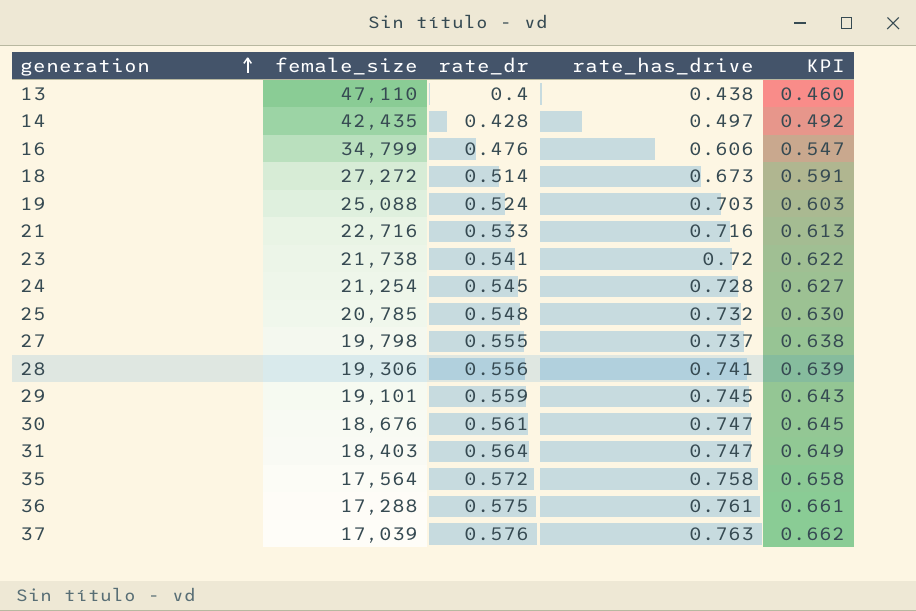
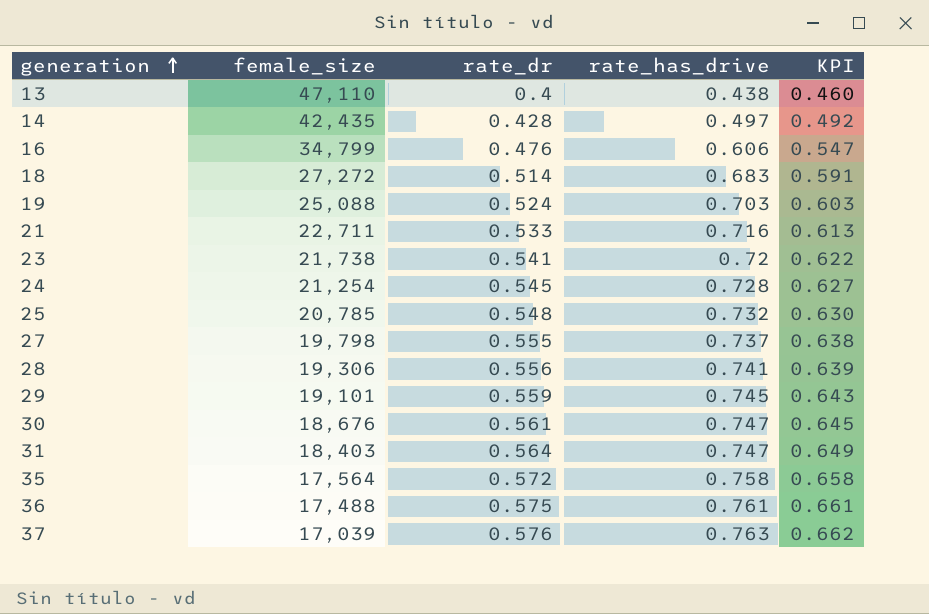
18 | rate_has_drive: 0.673 -> 0.683
21 | female_size: 22,716 -> 22,711
36 | female_size: 17,288 -> 17,488

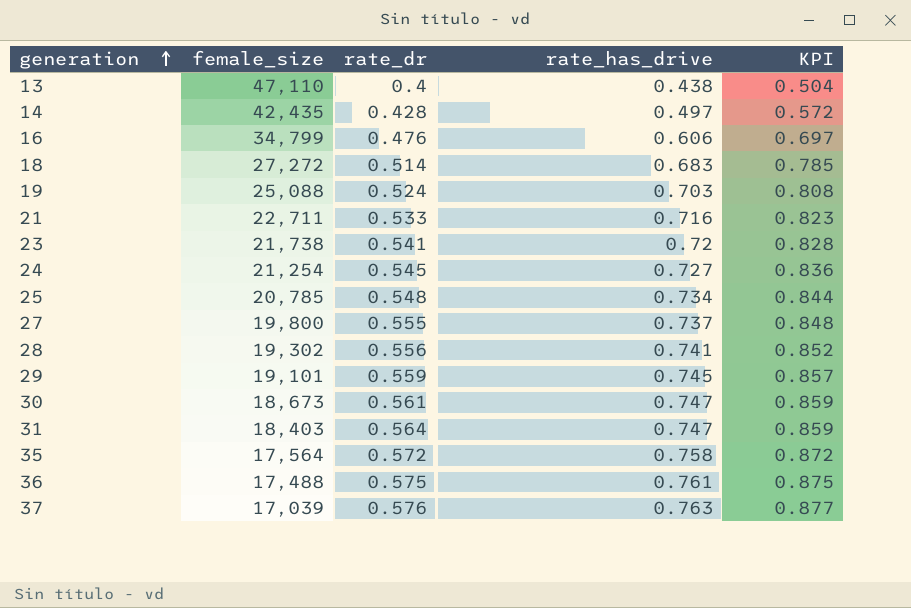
column KPI | formula: [rate_dr] * 1.15 -> [rate_has_drive] * 1.15
24 | rate_has_drive: 0.728 -> 0.727
25 | rate_has_drive: 0.732 -> 0.734
27 | female_size: 19,798 -> 19,800
28 | female_size: 19,306 -> 19,302
30 | female_size: 18,676 -> 18,673

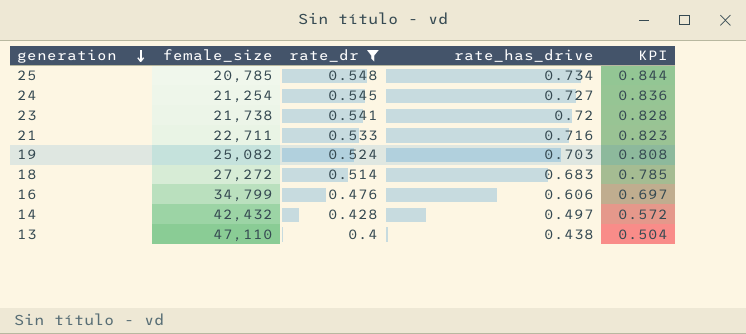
filter: none -> rate_dr <= 0.548
row order: generation ascending -> generation descending
19 | female_size: 25,088 -> 25,082
14 | female_size: 42,435 -> 42,432

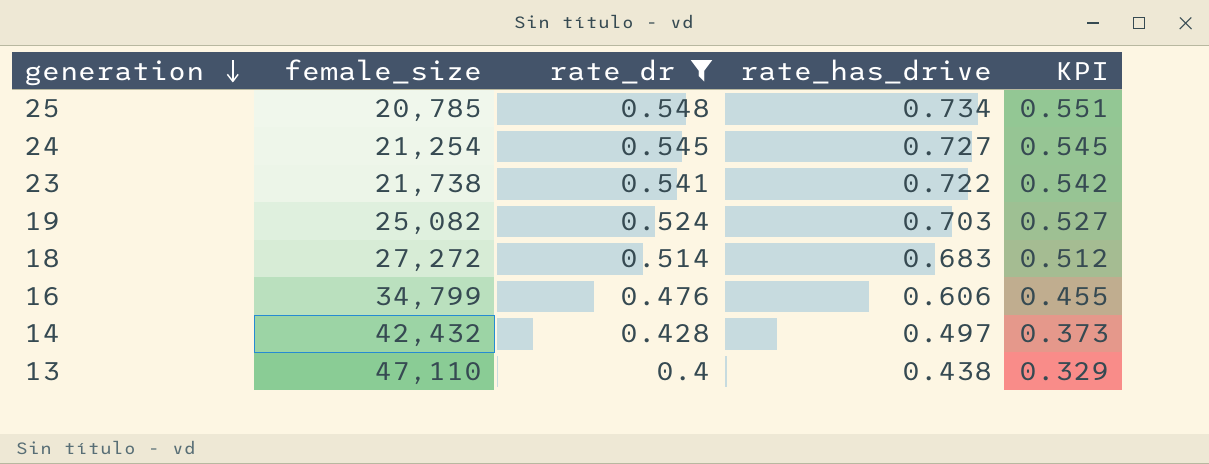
column KPI | formula: [rate_has_drive] * 1.15 -> [rate_has_drive] * 0.75
row 21: 22,711 | 0.533 | 0.716 | 0.823 -> none
23 | rate_has_drive: 0.72 -> 0.722

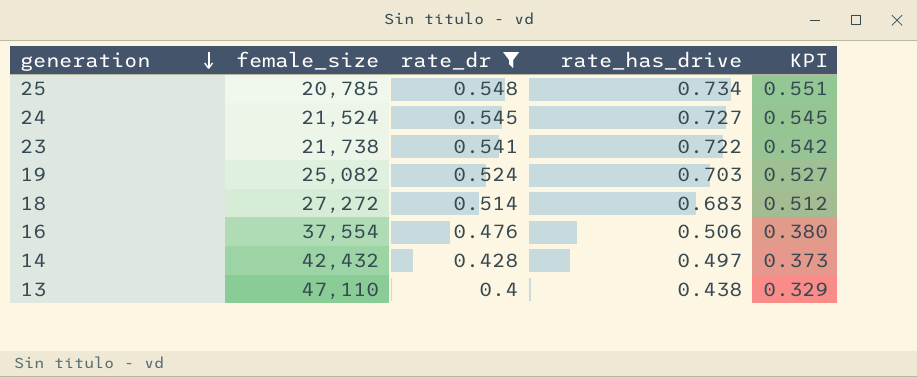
24 | female_size: 21,254 -> 21,524
16 | female_size: 34,799 -> 37,554
16 | rate_has_drive: 0.606 -> 0.506
16 | KPI: 0.455 -> 0.380

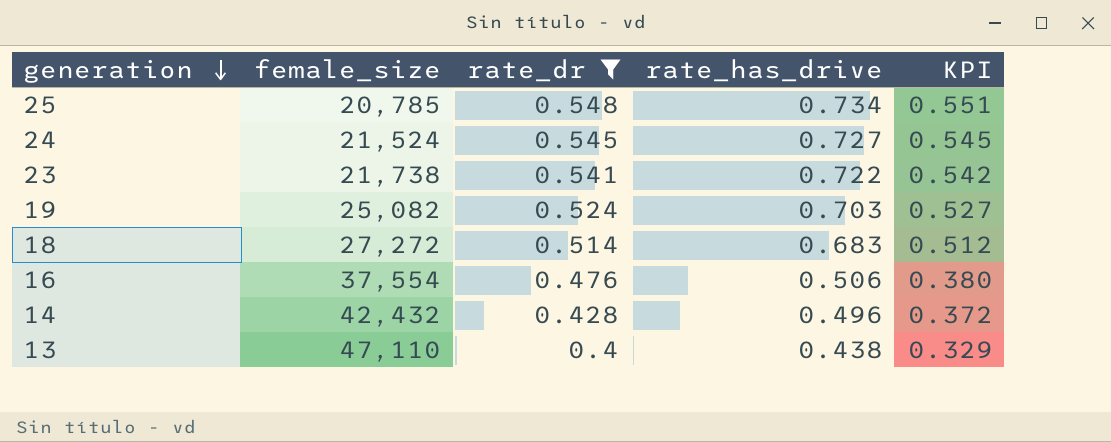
14 | rate_has_drive: 0.497 -> 0.496
14 | KPI: 0.373 -> 0.372

